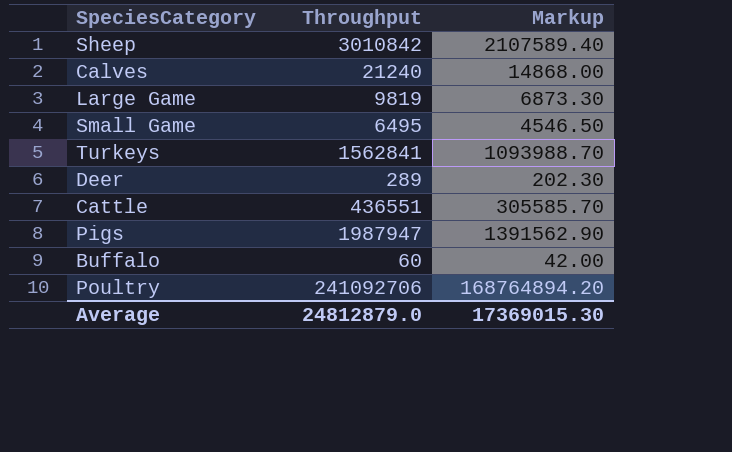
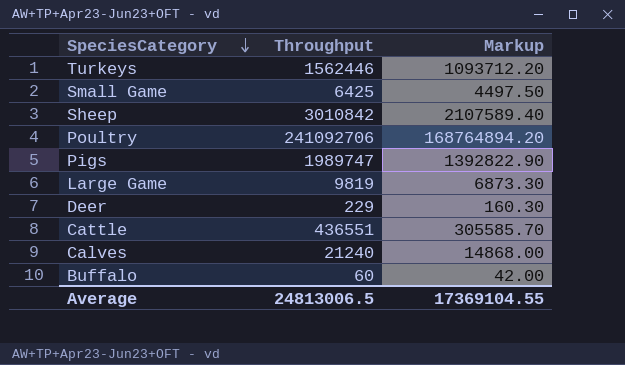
row order: none -> SpeciesCategory descending
Turkeys | Throughput: 1562841 -> 1562446
Turkeys | Markup: 1093988.70 -> 1093712.20
Small Game | Throughput: 6495 -> 6425
Small Game | Markup: 4546.50 -> 4497.50
Pigs | Throughput: 1987947 -> 1989747
Pigs | Markup: 1391562.90 -> 1392822.90
Deer | Throughput: 289 -> 229
Deer | Markup: 202.30 -> 160.30
Average | Throughput: 24812879.0 -> 24813006.5
Average | Markup: 17369015.30 -> 17369104.55

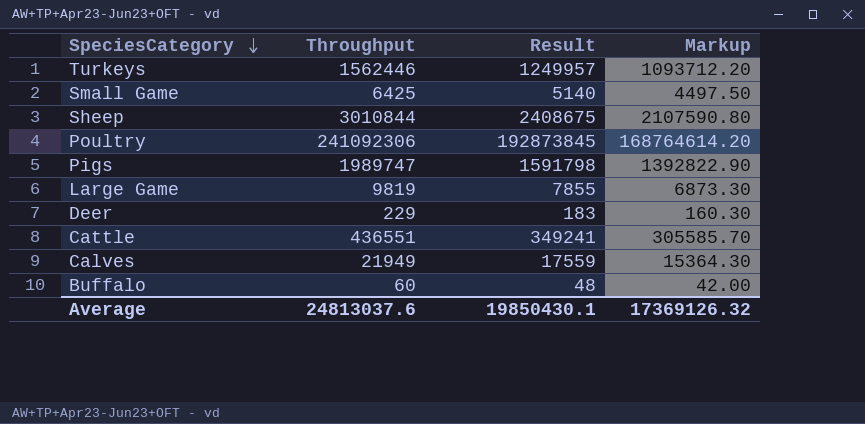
column Result | formula: none -> [Throughput] * 0.8
Sheep | Throughput: 3010842 -> 3010844
Sheep | Markup: 2107589.40 -> 2107590.80
Poultry | Throughput: 241092706 -> 241092306
Poultry | Markup: 168764894.20 -> 168764614.20
Calves | Throughput: 21240 -> 21949
Calves | Markup: 14868.00 -> 15364.30
Average | Throughput: 24813006.5 -> 24813037.6
Average | Markup: 17369104.55 -> 17369126.32

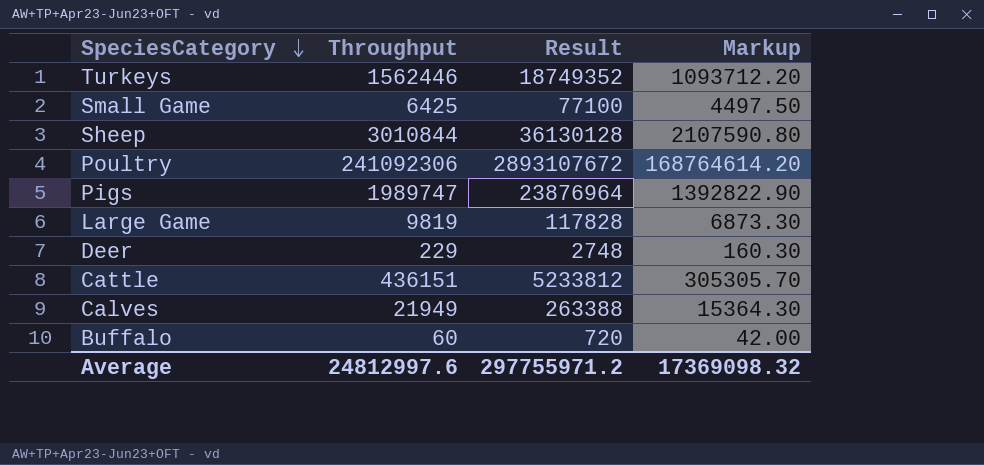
column Result | formula: [Throughput] * 0.8 -> [Throughput] * 12
Cattle | Throughput: 436551 -> 436151
Cattle | Markup: 305585.70 -> 305305.70
Average | Throughput: 24813037.6 -> 24812997.6
Average | Result: 19850430.1 -> 297755971.2
Average | Markup: 17369126.32 -> 17369098.32

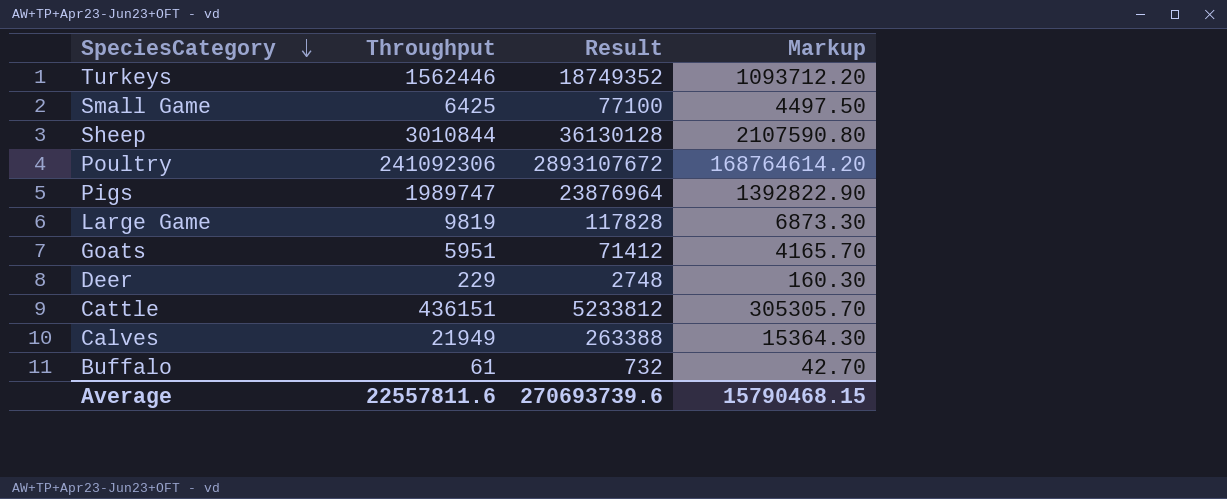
row Goats: none -> 5951 | 71412 | 4165.70
Buffalo | Throughput: 60 -> 61
Buffalo | Result: 720 -> 732
Buffalo | Markup: 42.00 -> 42.70
Average | Throughput: 24812997.6 -> 22557811.6
Average | Result: 297755971.2 -> 270693739.6
Average | Markup: 17369098.32 -> 15790468.15

